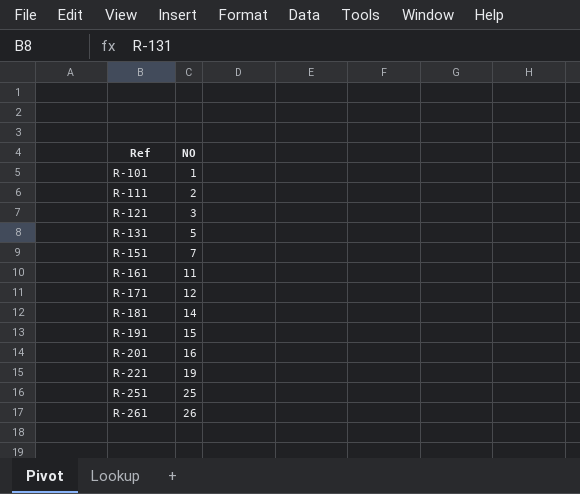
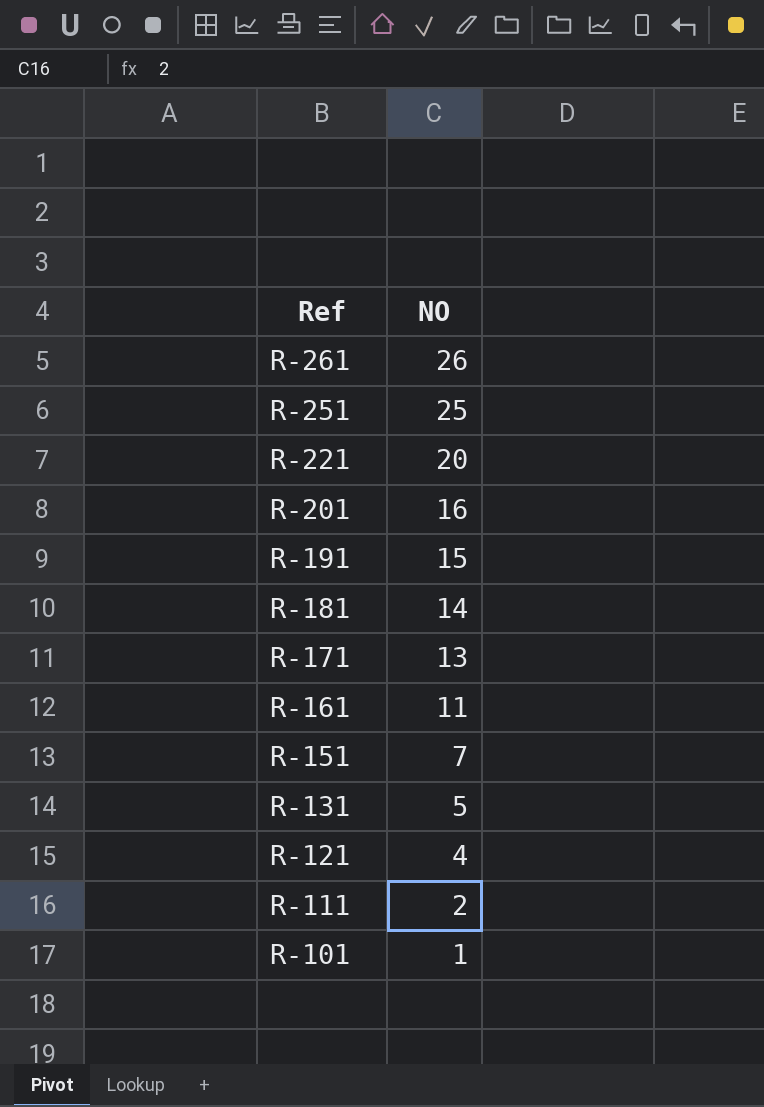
row order: Ref ascending -> Ref descending
R-221 | NO: 19 -> 20
R-171 | NO: 12 -> 13
R-121 | NO: 3 -> 4

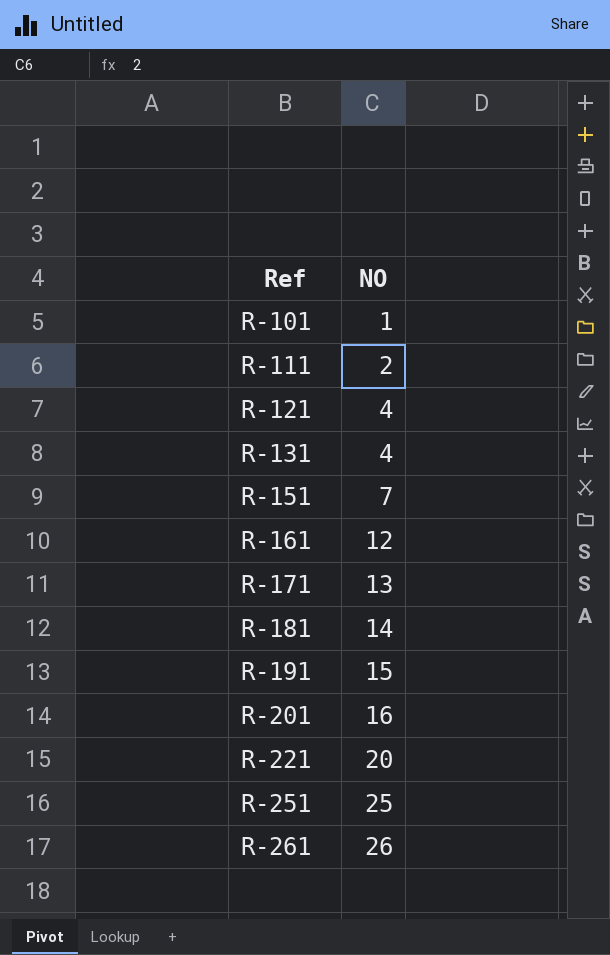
row order: Ref descending -> Ref ascending
R-131 | NO: 5 -> 4
R-161 | NO: 11 -> 12

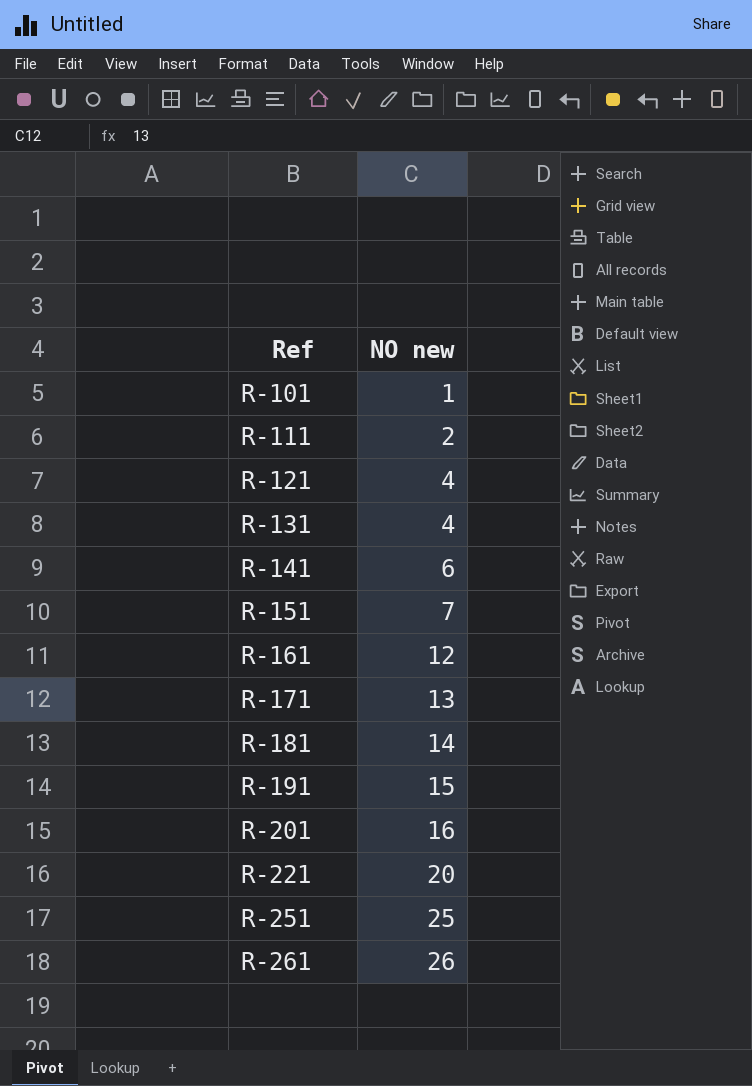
column name: NO -> NO new
row R-141: none -> 6

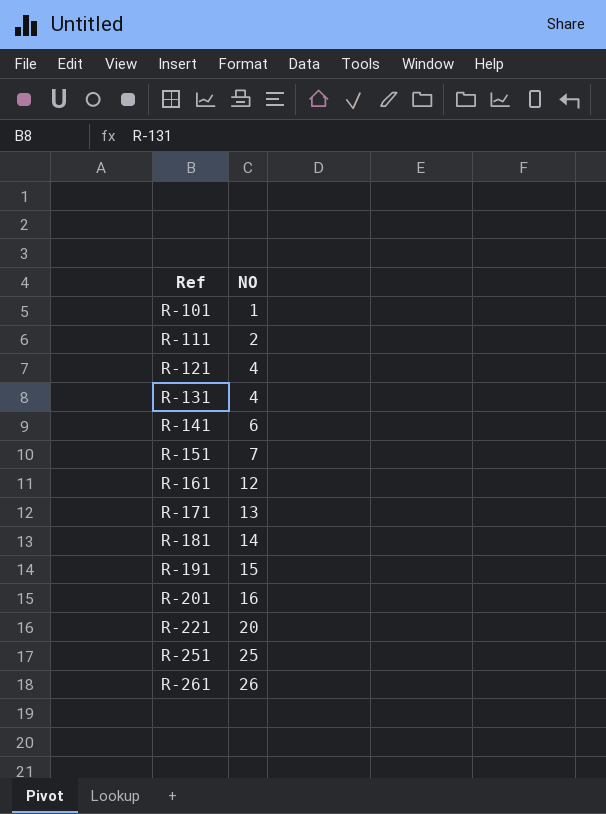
column name: NO new -> NO

